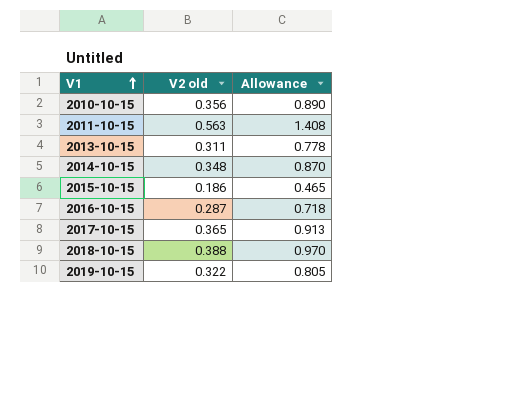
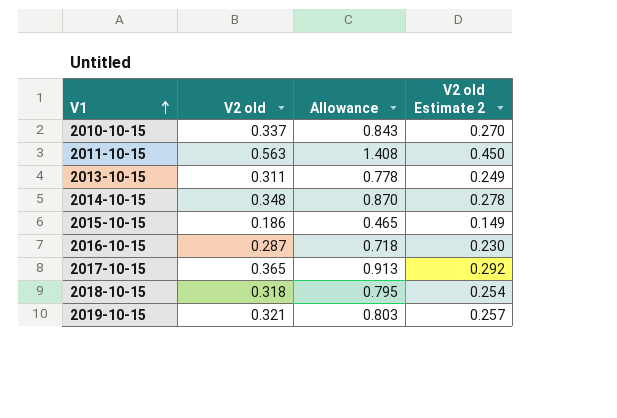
column V2 old Estimate 2 | formula: none -> [V2 old] * 0.8
2010-10-15 | V2 old: 0.356 -> 0.337
2010-10-15 | Allowance: 0.890 -> 0.843
2018-10-15 | V2 old: 0.388 -> 0.318
2018-10-15 | Allowance: 0.970 -> 0.795
2019-10-15 | V2 old: 0.322 -> 0.321
2019-10-15 | Allowance: 0.805 -> 0.803

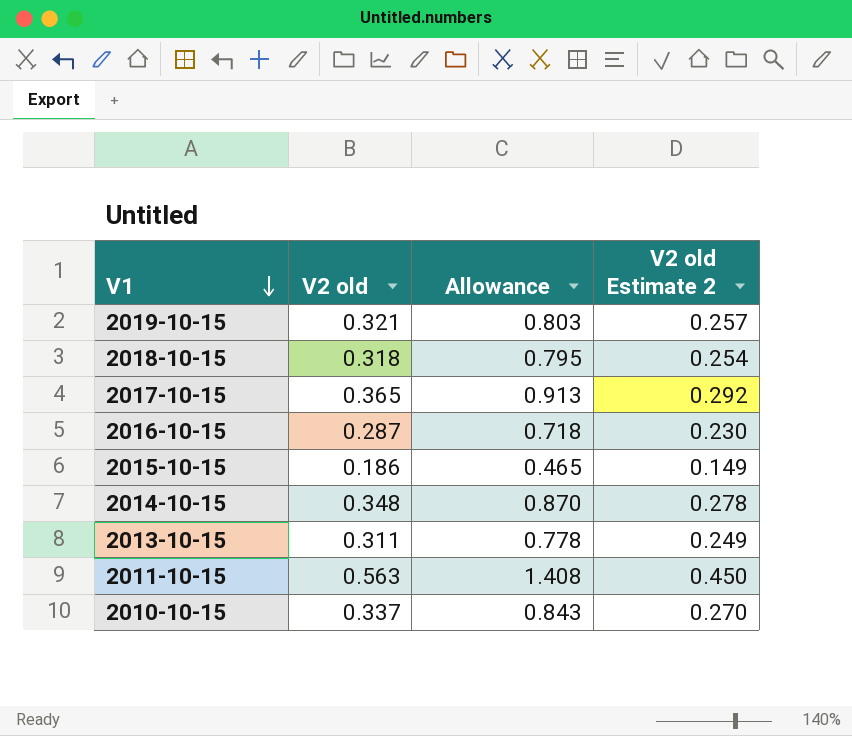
row order: V1 ascending -> V1 descending

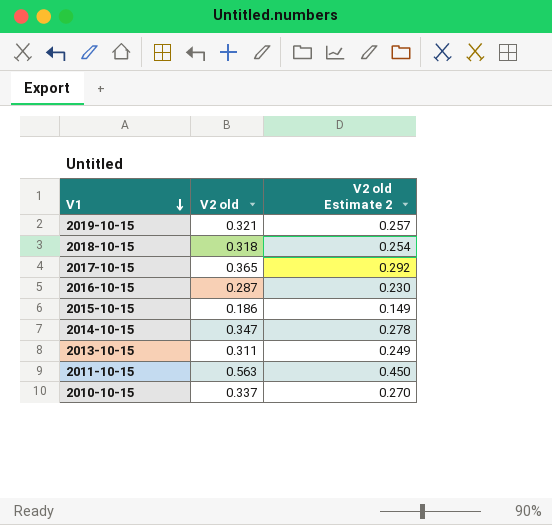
column Allowance | formula: [V2 old] * 2.5 -> none
2014-10-15 | V2 old: 0.348 -> 0.347

